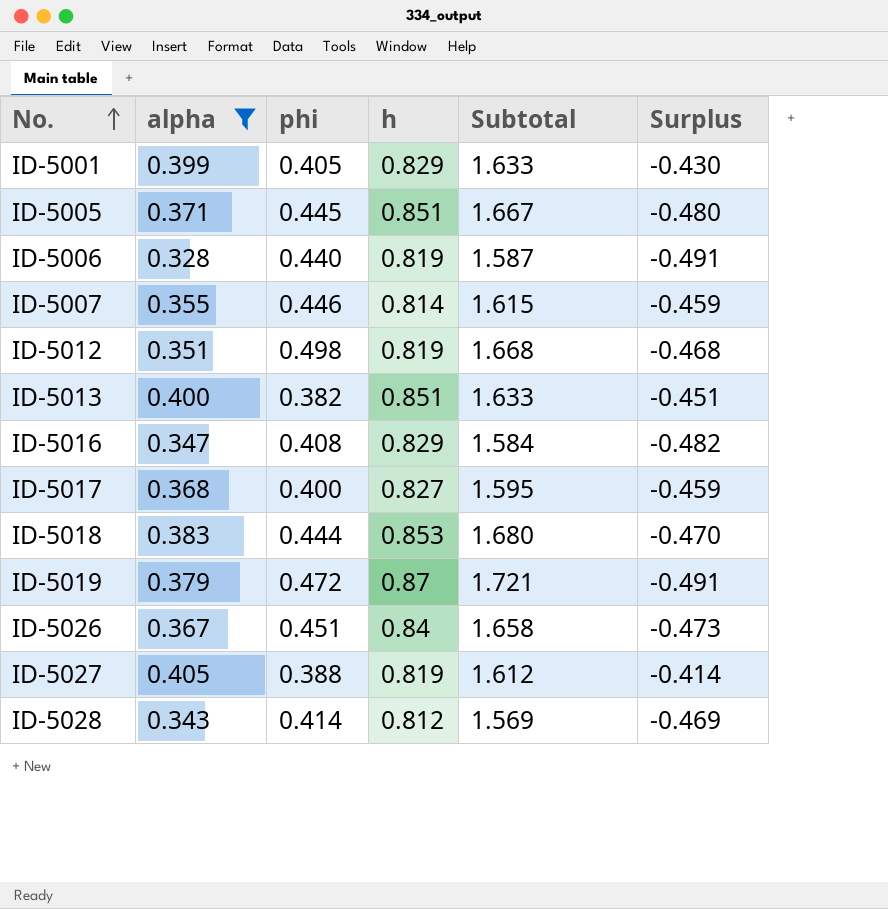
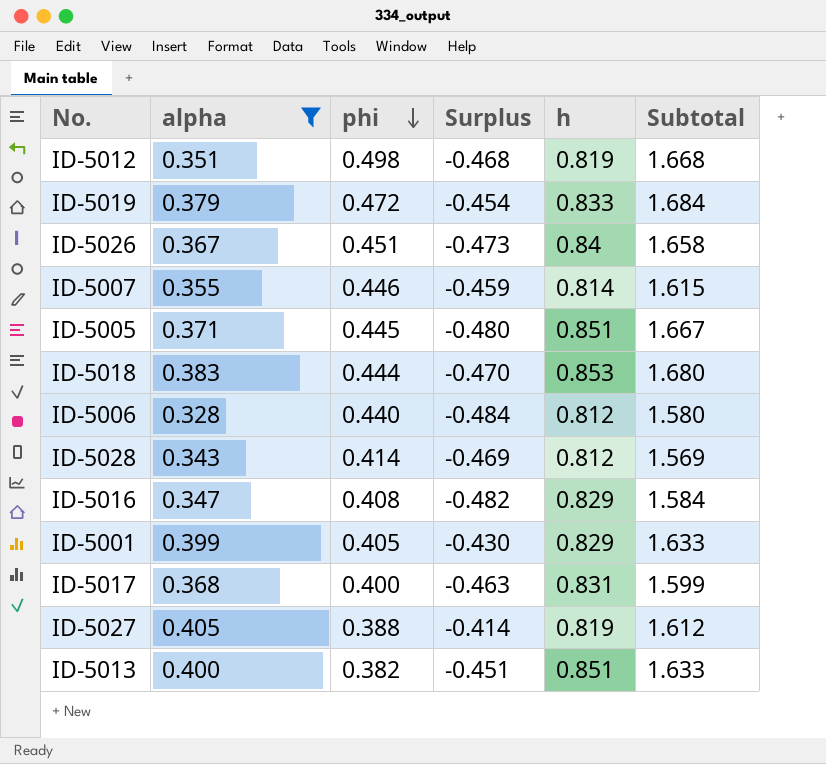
row order: No. ascending -> phi descending
column Surplus | position: 6 -> 4
ID-5019 | Surplus: -0.491 -> -0.454
ID-5019 | h: 0.87 -> 0.833
ID-5019 | Subtotal: 1.721 -> 1.684
ID-5006 | Surplus: -0.491 -> -0.484
ID-5006 | h: 0.819 -> 0.812
ID-5006 | Subtotal: 1.587 -> 1.580
ID-5017 | Surplus: -0.459 -> -0.463
ID-5017 | h: 0.827 -> 0.831
ID-5017 | Subtotal: 1.595 -> 1.599

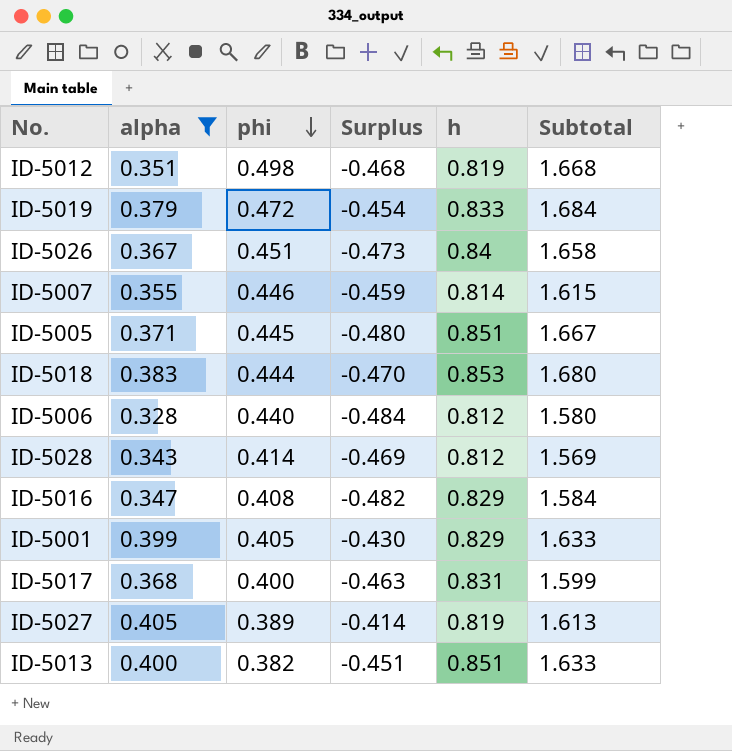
ID-5027 | phi: 0.388 -> 0.389
ID-5027 | Subtotal: 1.612 -> 1.613

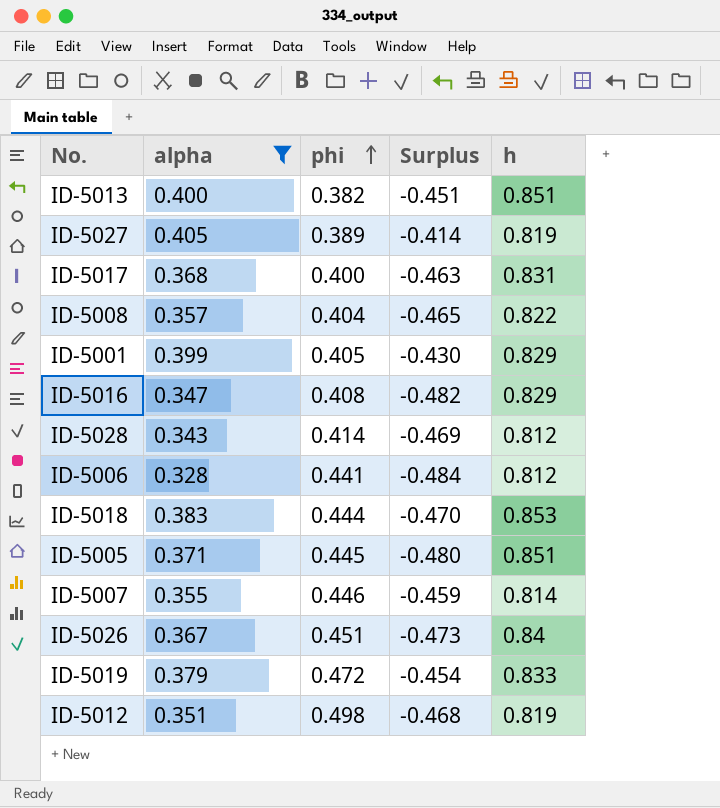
row order: phi descending -> phi ascending
column Subtotal | formula: [alpha] + [phi] + [h] -> none
row ID-5008: none -> 0.357 | 0.404 | -0.465 | 0.822
ID-5006 | phi: 0.440 -> 0.441

